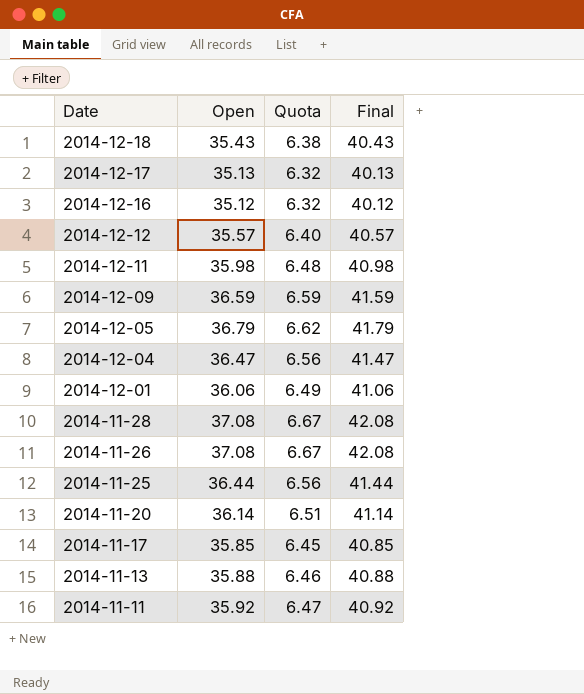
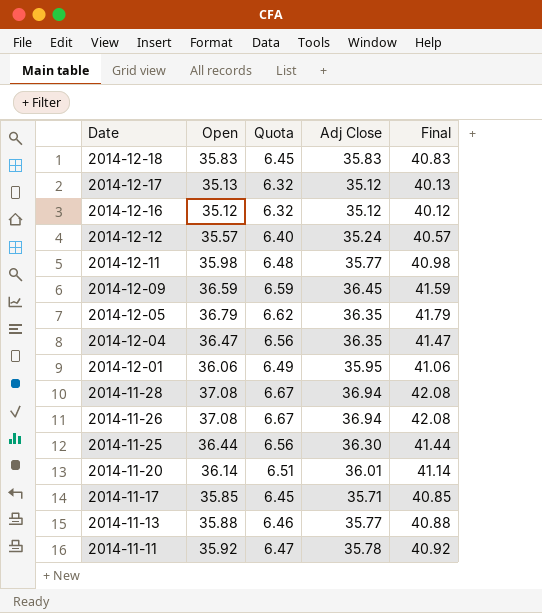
column Adj Close | position: none -> 4
2014-12-18 | Open: 35.43 -> 35.83
2014-12-18 | Quota: 6.38 -> 6.45
2014-12-18 | Final: 40.43 -> 40.83

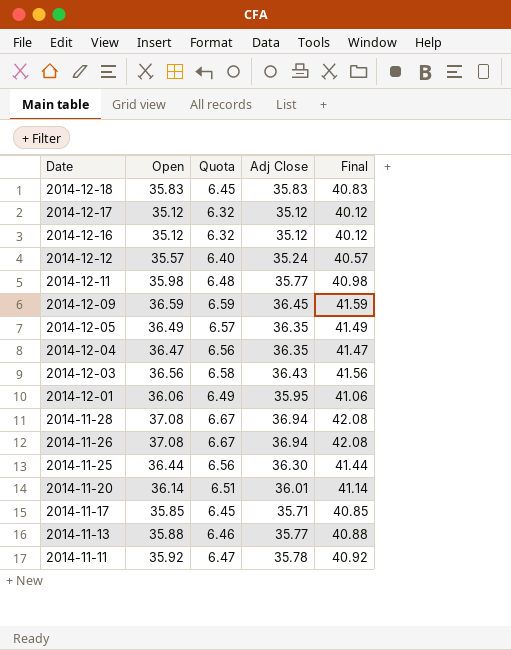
2014-12-17 | Open: 35.13 -> 35.12
2014-12-17 | Final: 40.13 -> 40.12
2014-12-05 | Open: 36.79 -> 36.49
2014-12-05 | Quota: 6.62 -> 6.57
2014-12-05 | Final: 41.79 -> 41.49
row 2014-12-03: none -> 36.56 | 6.58 | 36.43 | 41.56

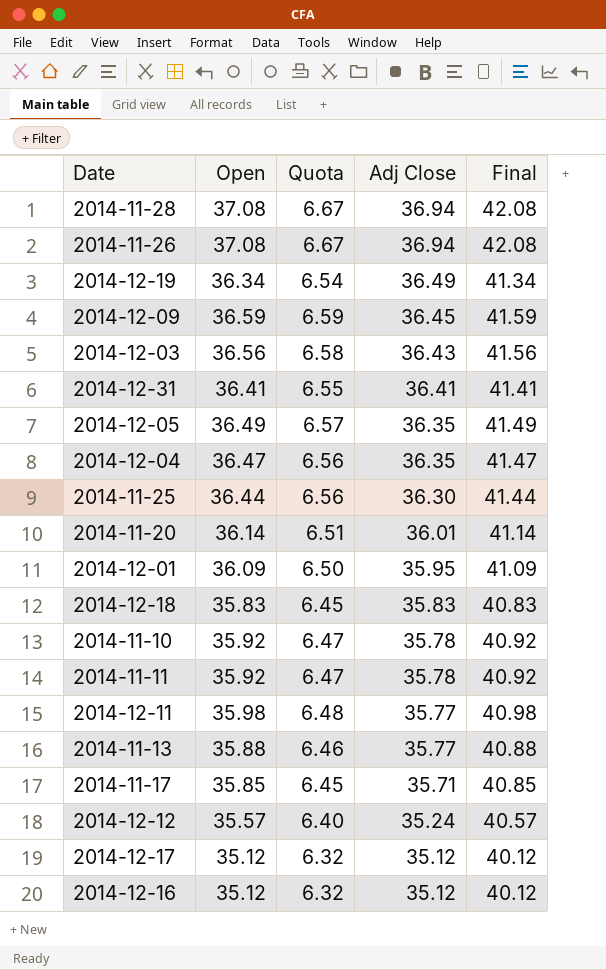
row order: Date descending -> Adj Close descending
row 2014-12-19: none -> 36.34 | 6.54 | 36.49 | 41.34
row 2014-12-31: none -> 36.41 | 6.55 | 36.41 | 41.41
2014-12-01 | Open: 36.06 -> 36.09
2014-12-01 | Quota: 6.49 -> 6.50
2014-12-01 | Final: 41.06 -> 41.09
row 2014-11-10: none -> 35.92 | 6.47 | 35.78 | 40.92

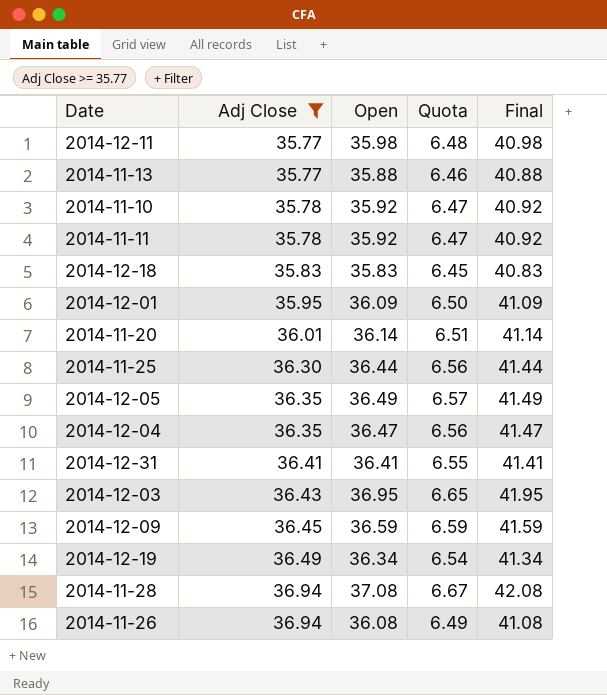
filter: none -> Adj Close >= 35.77
row order: Adj Close descending -> Adj Close ascending
column Adj Close | position: 4 -> 2
2014-12-03 | Open: 36.56 -> 36.95
2014-12-03 | Quota: 6.58 -> 6.65
2014-12-03 | Final: 41.56 -> 41.95
2014-11-26 | Open: 37.08 -> 36.08
2014-11-26 | Quota: 6.67 -> 6.49
2014-11-26 | Final: 42.08 -> 41.08

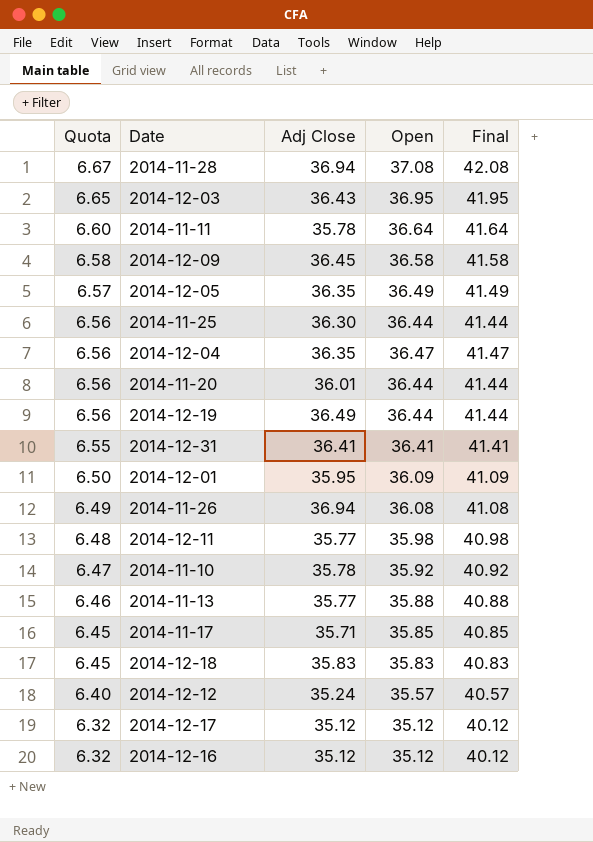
filter: Adj Close >= 35.77 -> none
row order: Adj Close ascending -> Quota descending
column Quota | position: 4 -> 1
2014-11-11 | Quota: 6.47 -> 6.60
2014-11-11 | Open: 35.92 -> 36.64
2014-11-11 | Final: 40.92 -> 41.64
2014-12-09 | Quota: 6.59 -> 6.58
2014-12-09 | Open: 36.59 -> 36.58
2014-12-09 | Final: 41.59 -> 41.58
2014-11-20 | Quota: 6.51 -> 6.56
2014-11-20 | Open: 36.14 -> 36.44
2014-11-20 | Final: 41.14 -> 41.44
2014-12-19 | Quota: 6.54 -> 6.56
2014-12-19 | Open: 36.34 -> 36.44
2014-12-19 | Final: 41.34 -> 41.44

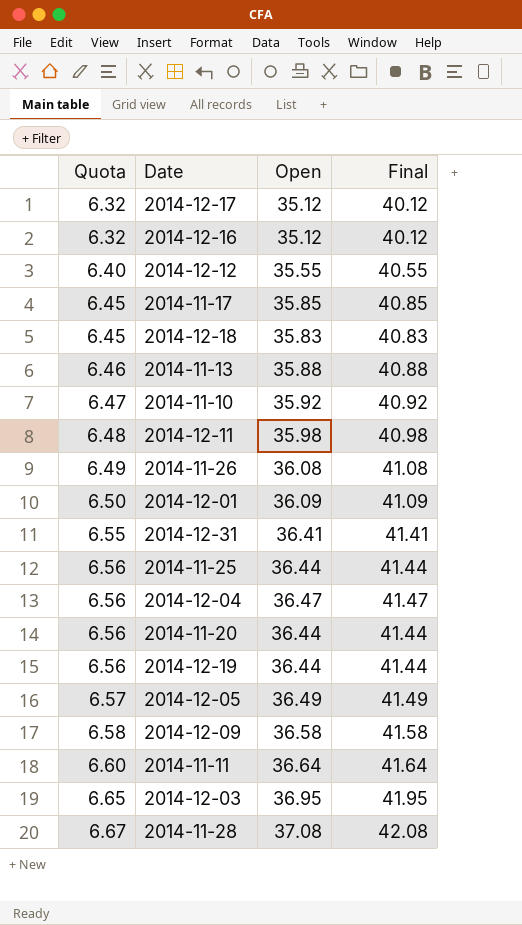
row order: Quota descending -> Quota ascending
column Adj Close | position: 3 -> none
2014-12-12 | Open: 35.57 -> 35.55
2014-12-12 | Final: 40.57 -> 40.55

